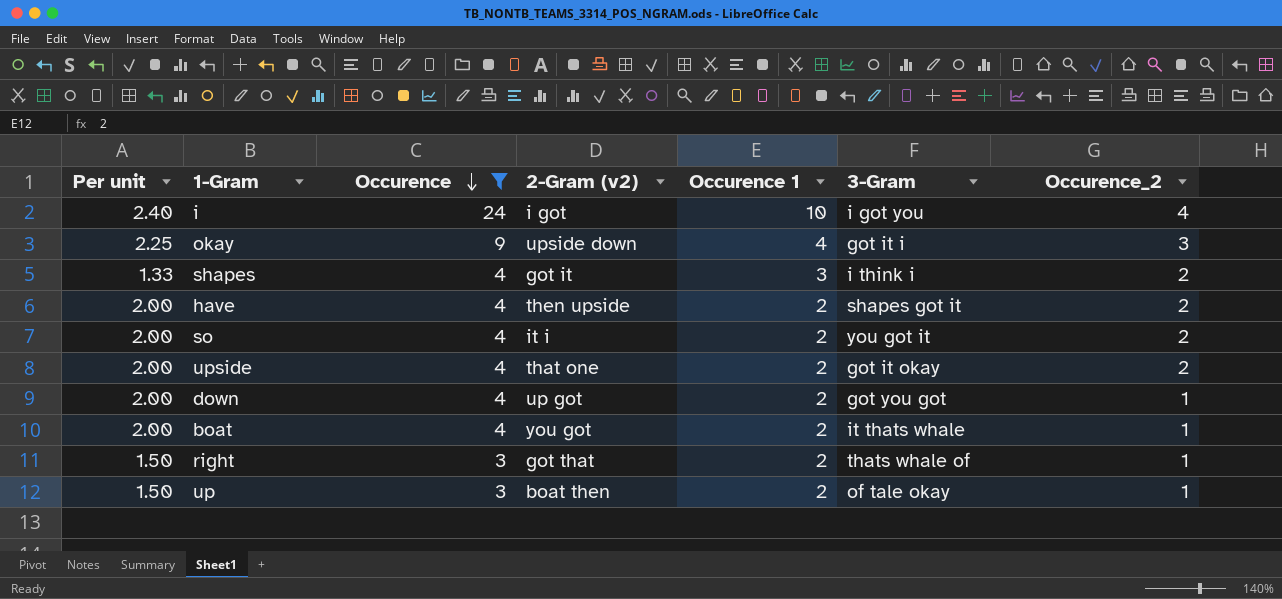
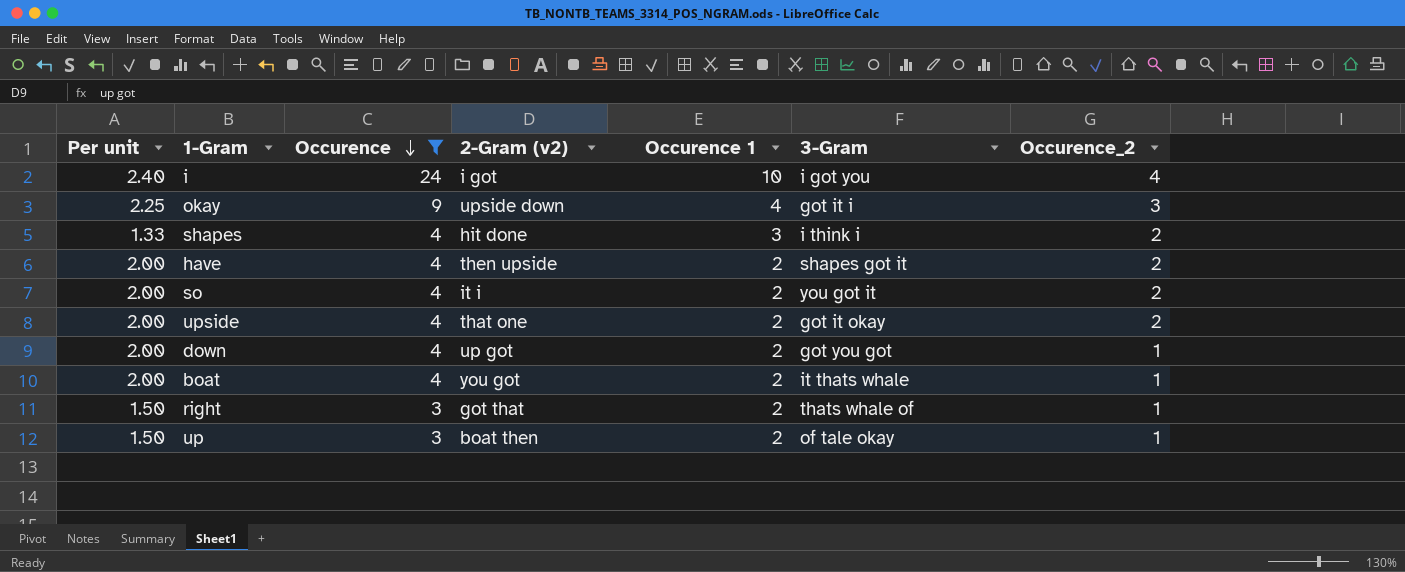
shapes | 2-Gram (v2): got it -> hit done

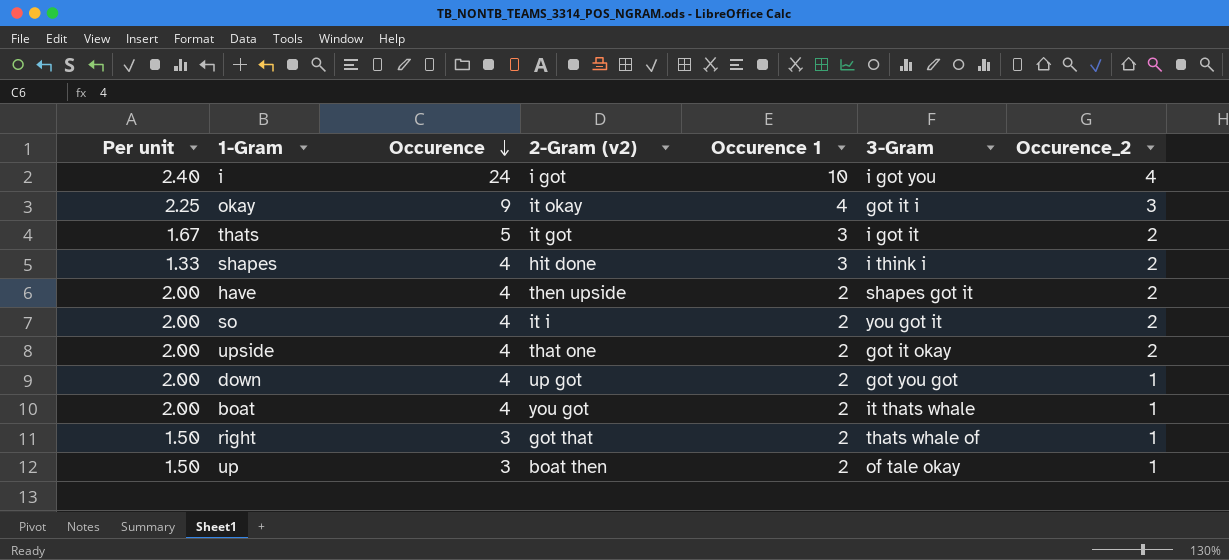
filter: Occurence != 5 -> none
okay | 2-Gram (v2): upside down -> it okay

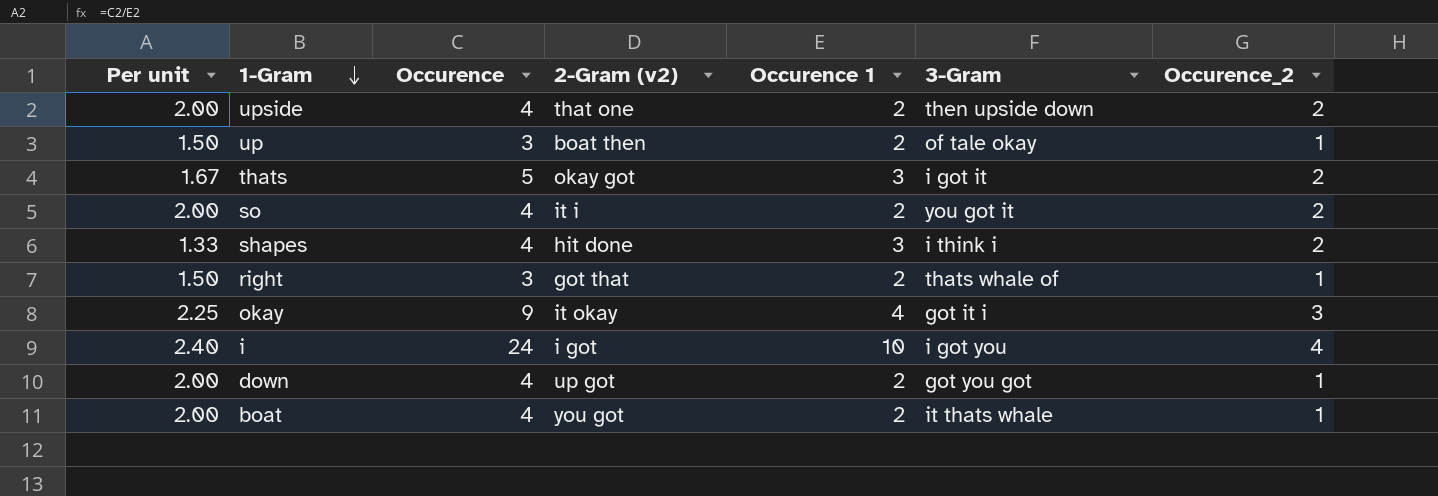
row order: Occurence descending -> 1-Gram descending
row have: 2.00 | 4 | then upside | 2 | shapes got it | 2 -> none
upside | 3-Gram: got it okay -> then upside down
thats | 2-Gram (v2): it got -> okay got

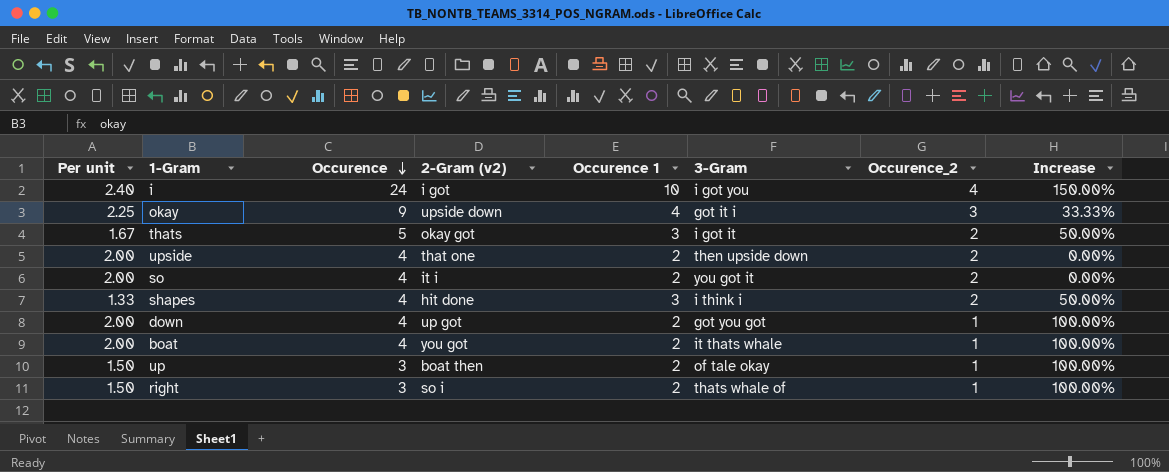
row order: 1-Gram descending -> Occurence descending
column Increase | formula: none -> ([Occurence 1] - [Occurence_2]) / [Occurence_2]
okay | 2-Gram (v2): it okay -> upside down
right | 2-Gram (v2): got that -> so i

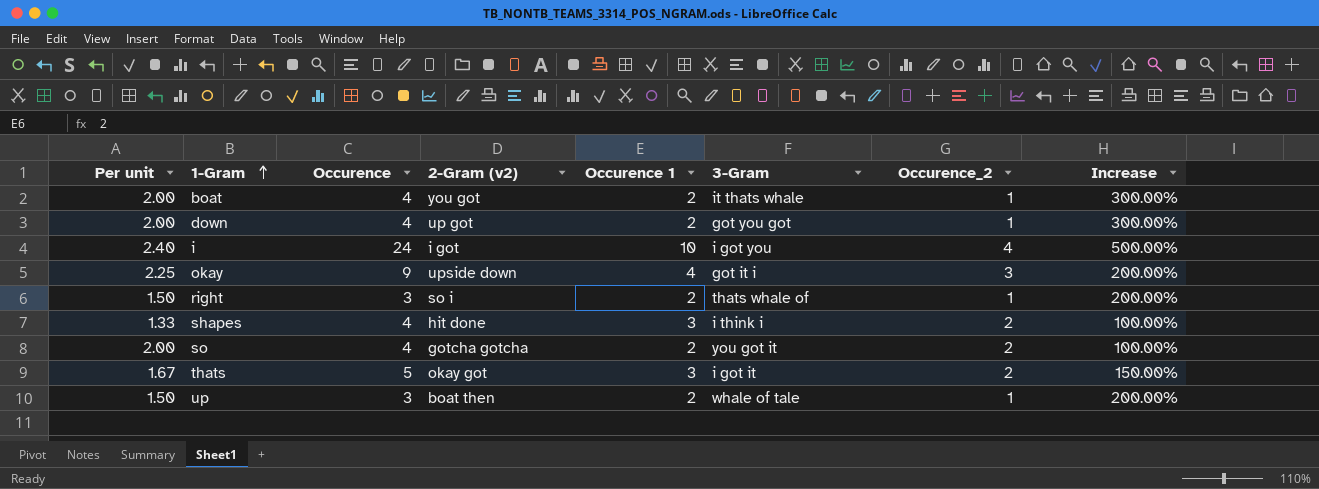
row order: Occurence descending -> 1-Gram ascending
column Increase | formula: ([Occurence 1] - [Occurence_2]) / [Occurence_2] -> ([Occurence] - [Occurence_2]) / [Occurence_2]
row upside: 2.00 | 4 | that one | 2 | then upside down | 2 | 0.00% -> none
so | 2-Gram (v2): it i -> gotcha gotcha
up | 3-Gram: of tale okay -> whale of tale

